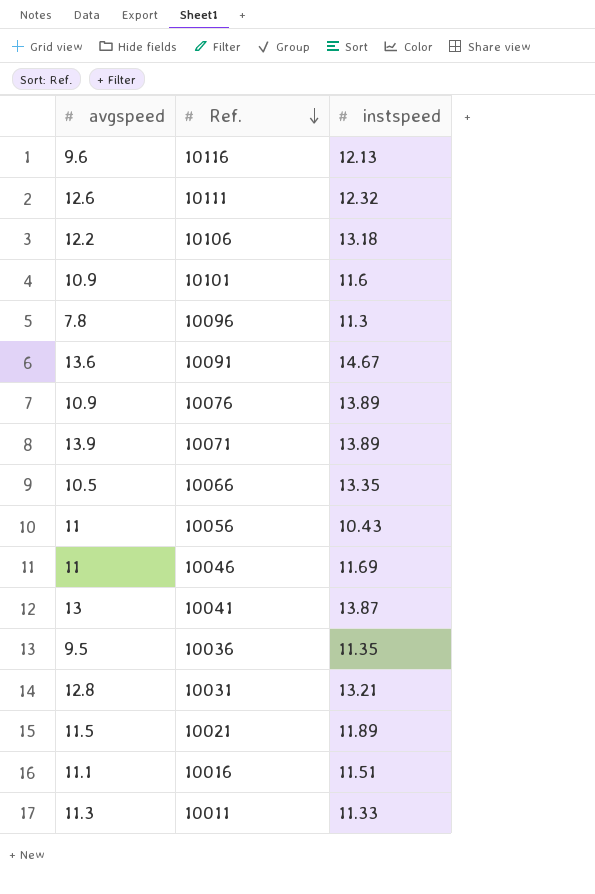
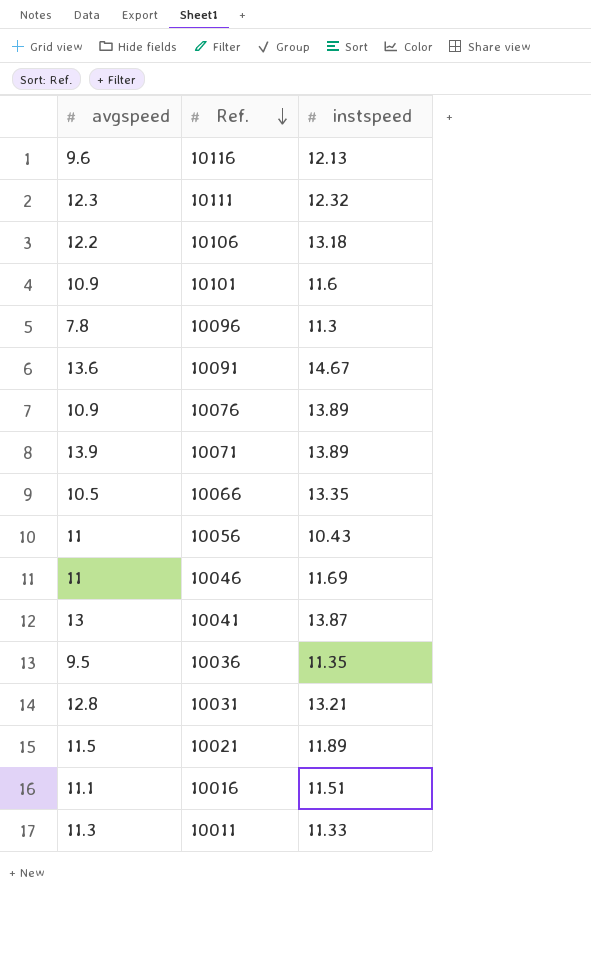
10111 | avgspeed: 12.6 -> 12.3

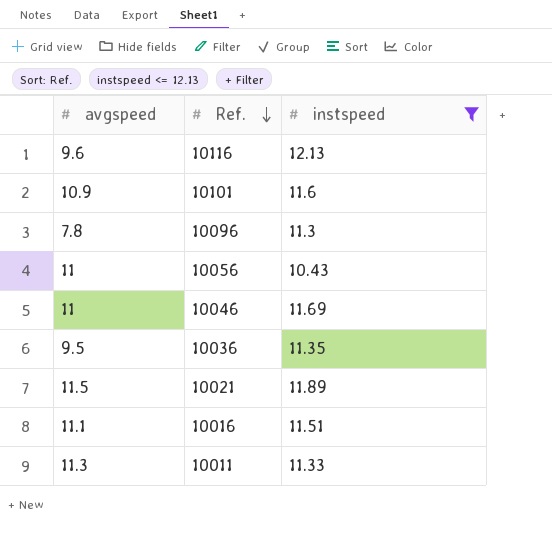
filter: none -> instspeed <= 12.13

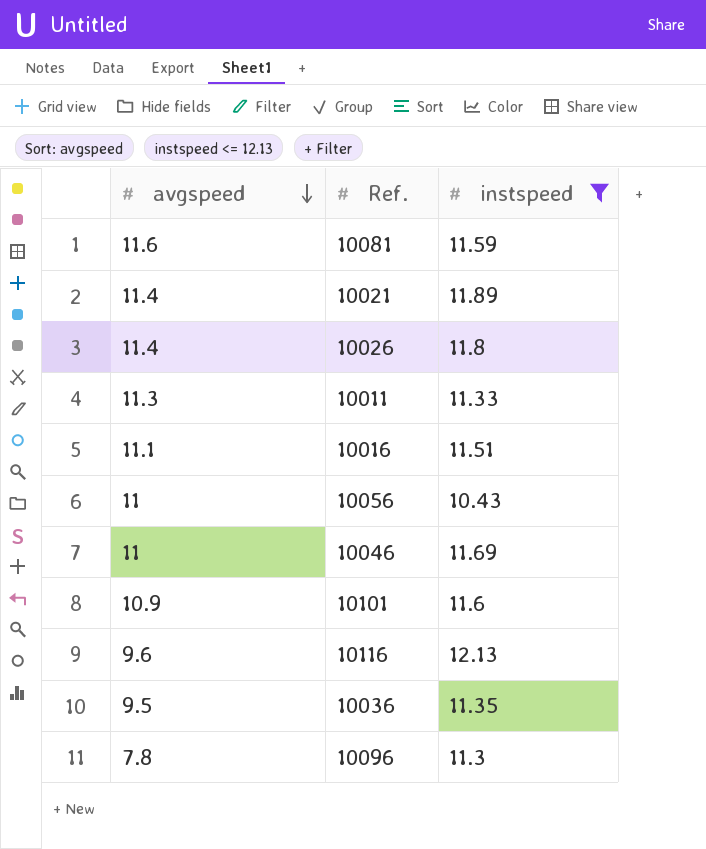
row order: Ref. descending -> avgspeed descending
row 10081: none -> 11.6 | 11.59
10021 | avgspeed: 11.5 -> 11.4
row 10026: none -> 11.4 | 11.8

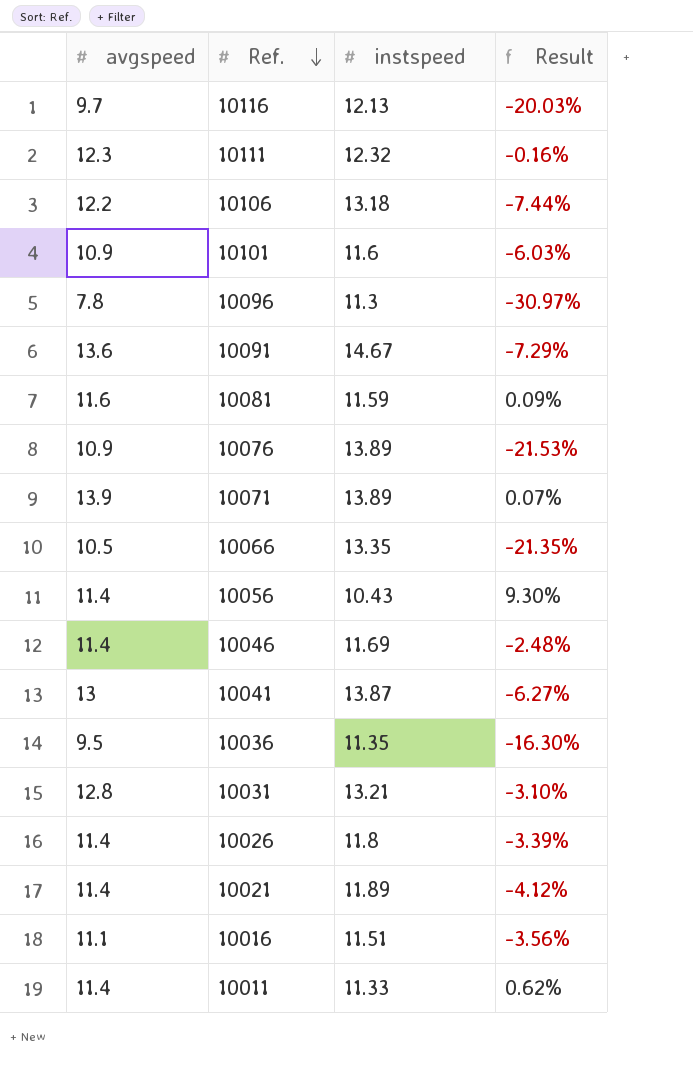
filter: instspeed <= 12.13 -> none
row order: avgspeed descending -> Ref. descending
column Result | formula: none -> ([avgspeed] - [instspeed]) / [instspeed]
10116 | avgspeed: 9.6 -> 9.7
10056 | avgspeed: 11 -> 11.4
10046 | avgspeed: 11 -> 11.4
10011 | avgspeed: 11.3 -> 11.4

